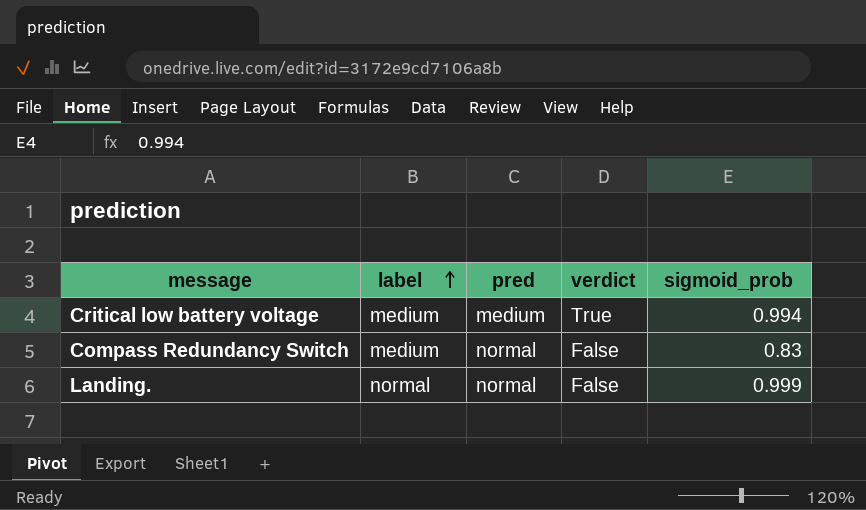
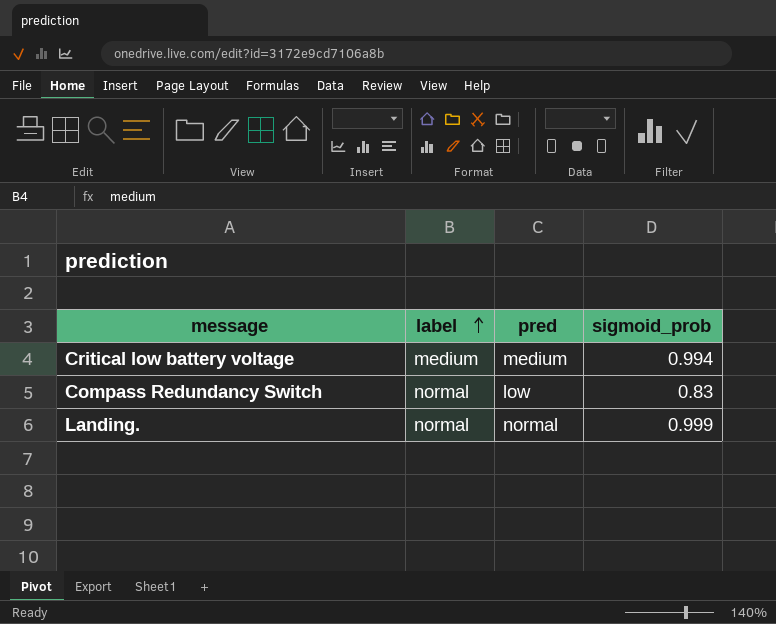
column verdict | position: 4 -> none
Compass Redundancy Switch | label: medium -> normal
Compass Redundancy Switch | pred: normal -> low

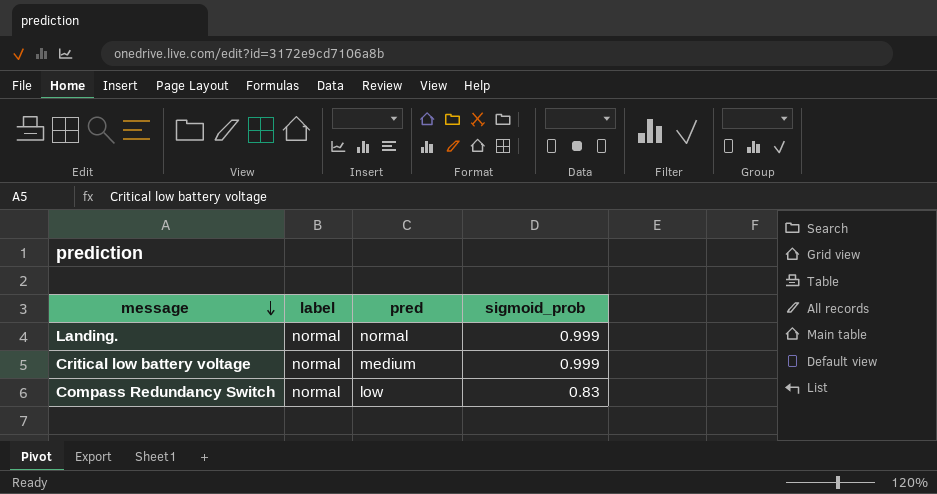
row order: label ascending -> message descending
Critical low battery voltage | label: medium -> normal
Critical low battery voltage | sigmoid_prob: 0.994 -> 0.999

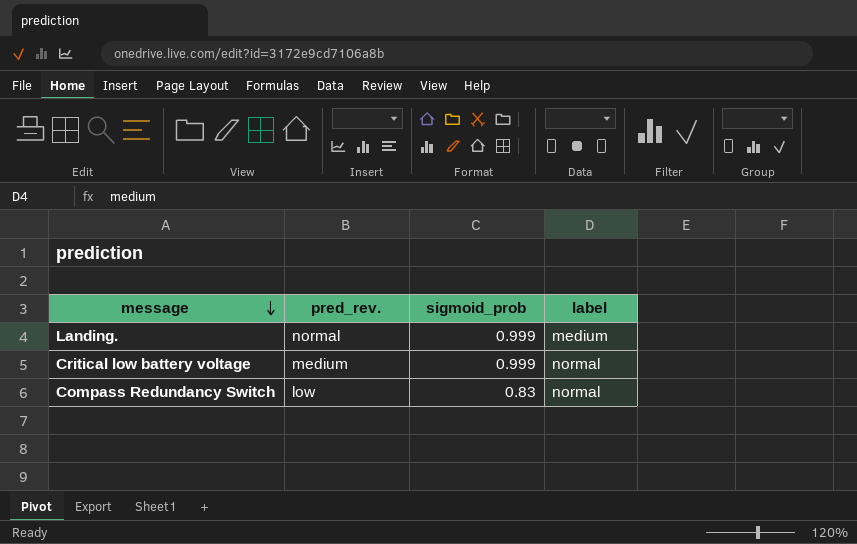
column name: pred -> pred_rev.
column label | position: 2 -> 4
Landing. | label: normal -> medium

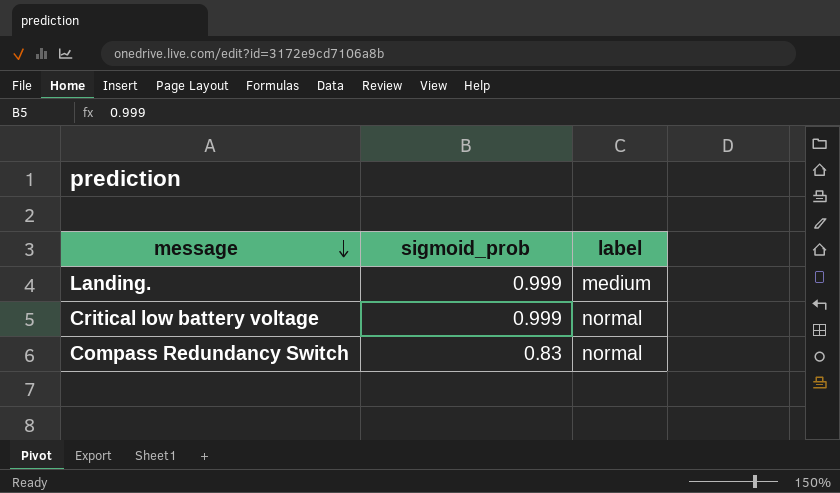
column pred_rev. | position: 2 -> none

